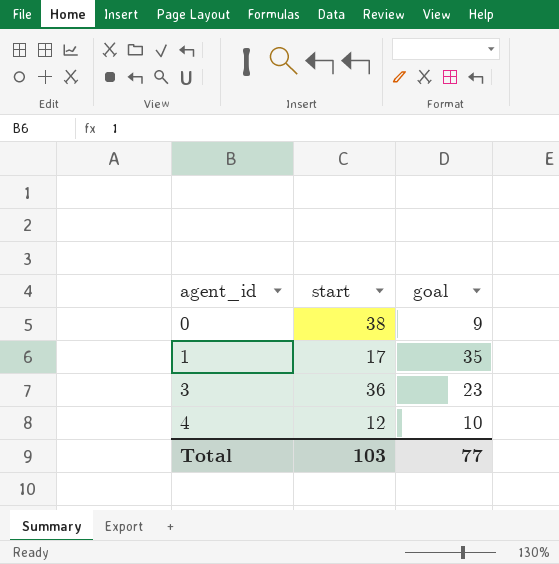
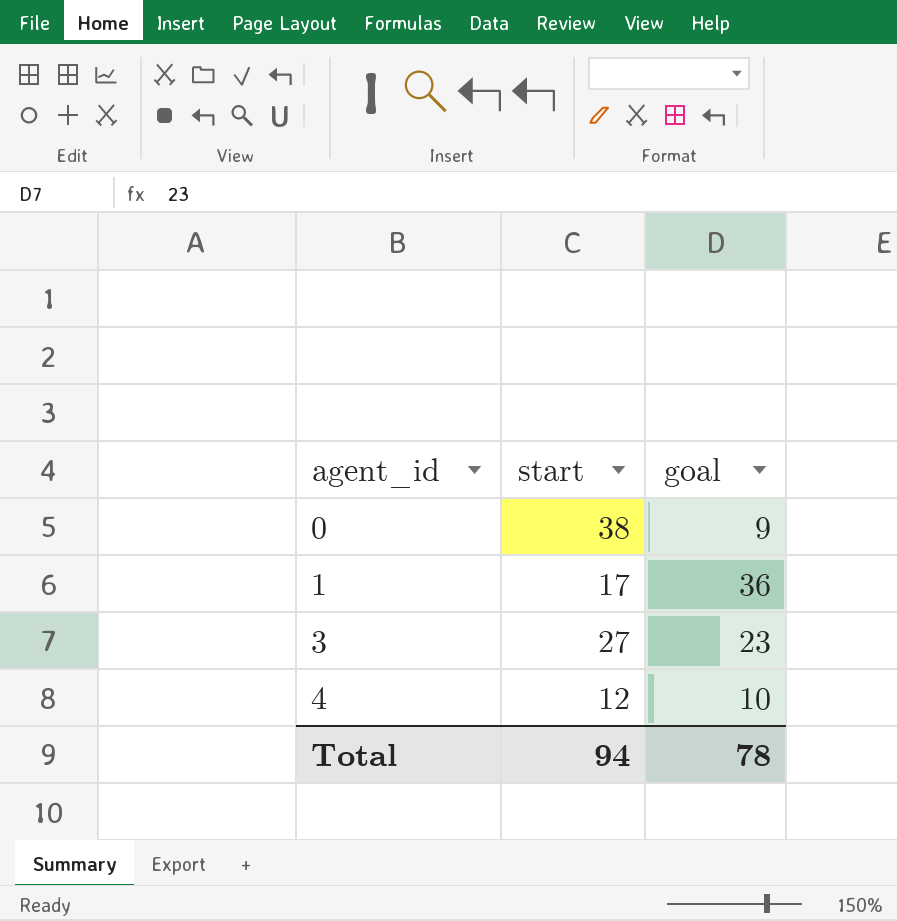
1 | goal: 35 -> 36
3 | start: 36 -> 27
Total | start: 103 -> 94
Total | goal: 77 -> 78

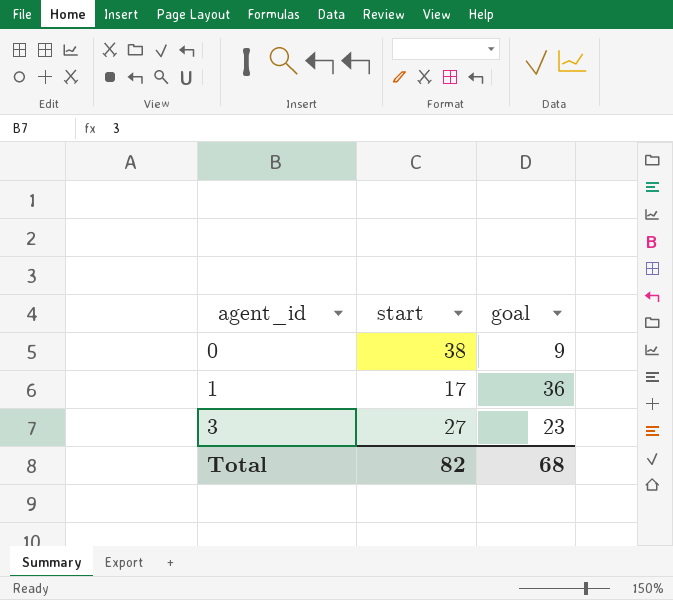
row 4: 12 | 10 -> none
Total | start: 94 -> 82
Total | goal: 78 -> 68

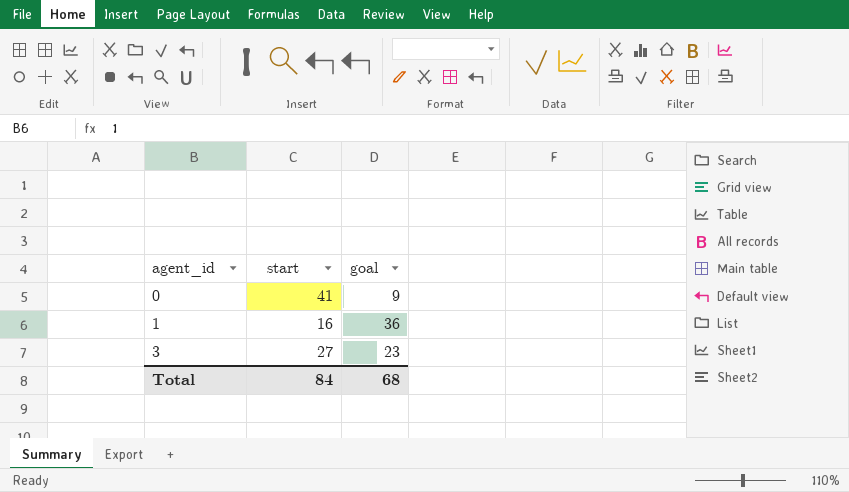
0 | start: 38 -> 41
1 | start: 17 -> 16
Total | start: 82 -> 84

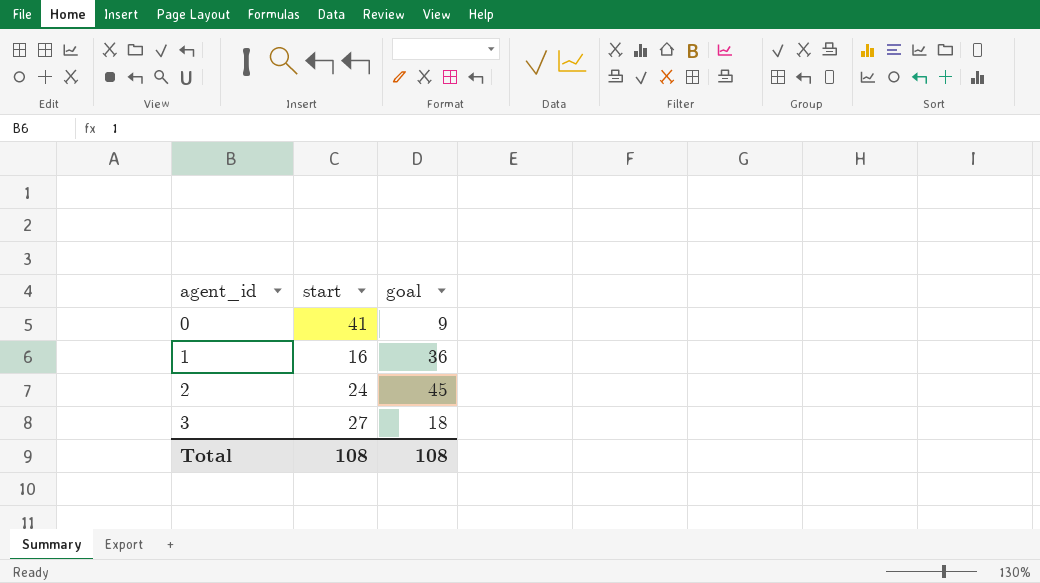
row 2: none -> 24 | 45
3 | goal: 23 -> 18
Total | start: 84 -> 108
Total | goal: 68 -> 108

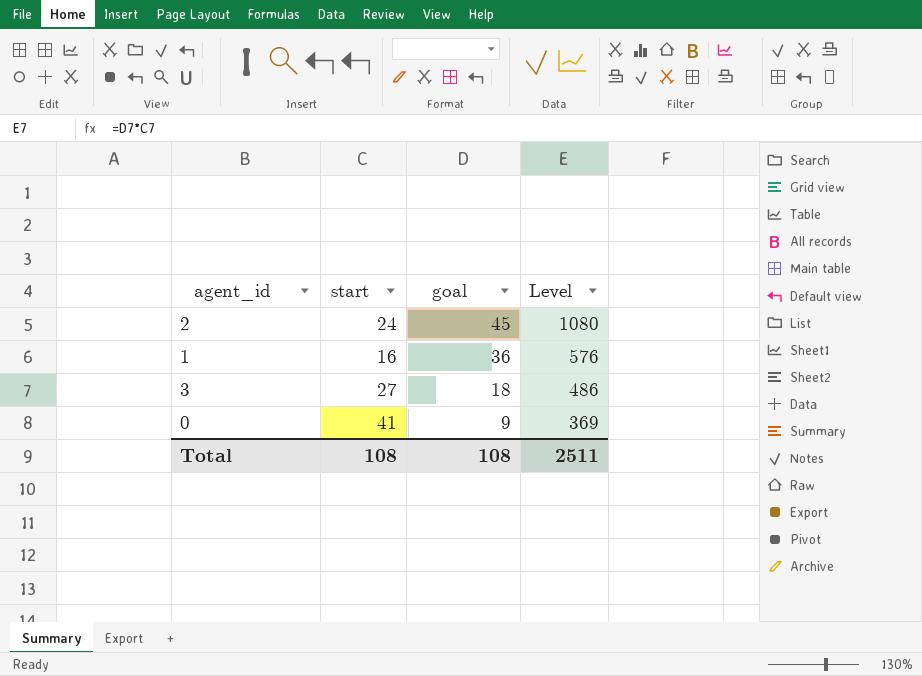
row order: agent_id ascending -> goal descending
column Level | formula: none -> [start] * [goal]

